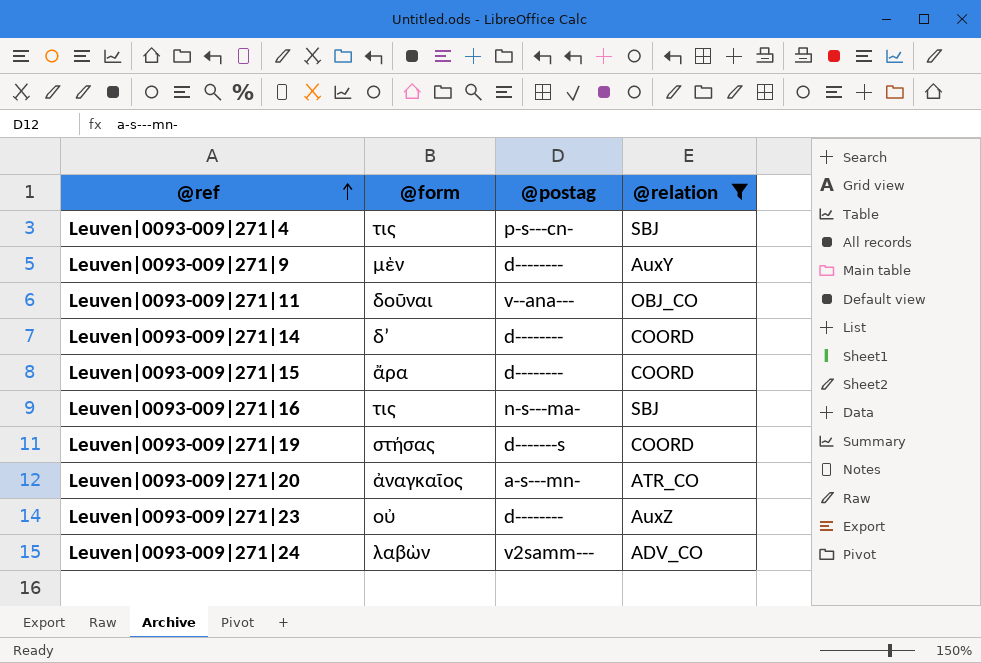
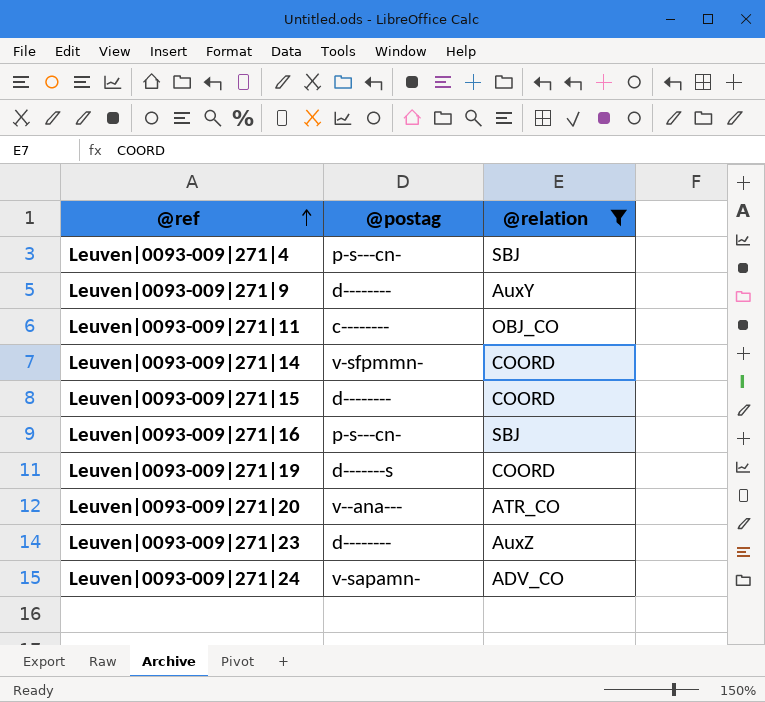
column @form | position: 2 -> none
Leuven|0093-009|271|11 | @postag: v--ana--- -> c--------
Leuven|0093-009|271|14 | @postag: d-------- -> v-sfpmmn-
Leuven|0093-009|271|16 | @postag: n-s---ma- -> p-s---cn-
Leuven|0093-009|271|20 | @postag: a-s---mn- -> v--ana---
Leuven|0093-009|271|24 | @postag: v2samm--- -> v-sapamn-

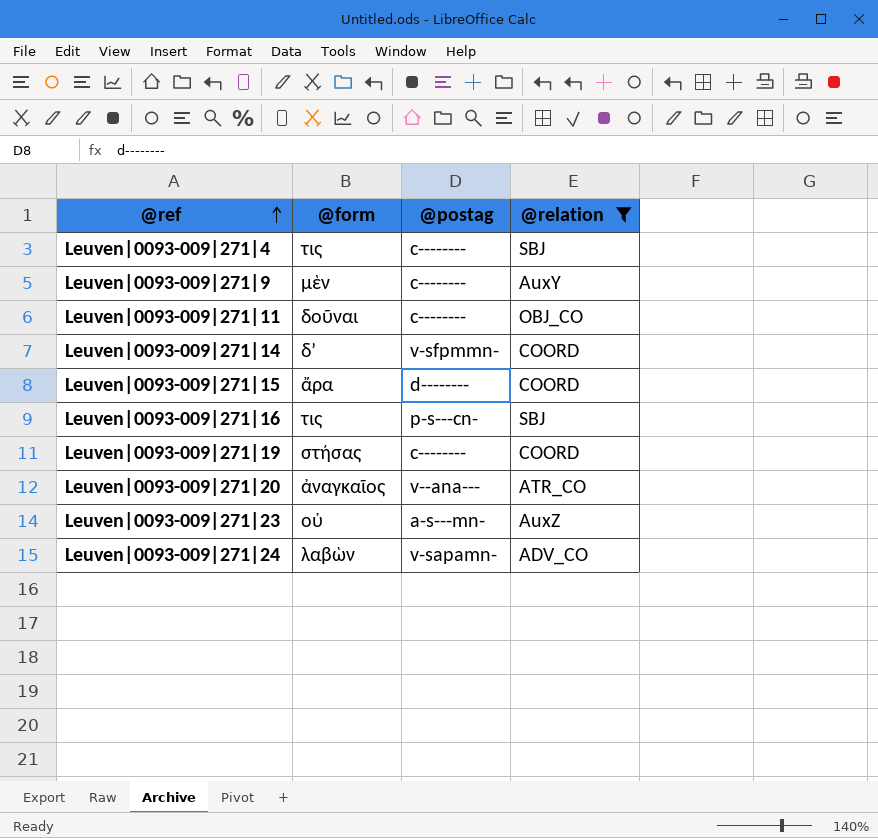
column @form | position: none -> 2
Leuven|0093-009|271|4 | @postag: p-s---cn- -> c--------
Leuven|0093-009|271|9 | @postag: d-------- -> c--------
Leuven|0093-009|271|19 | @postag: d-------s -> c--------
Leuven|0093-009|271|23 | @postag: d-------- -> a-s---mn-

